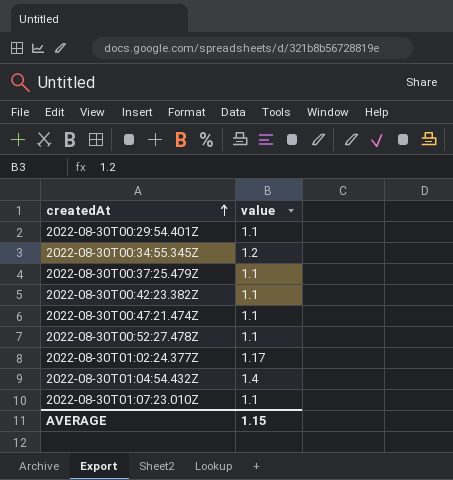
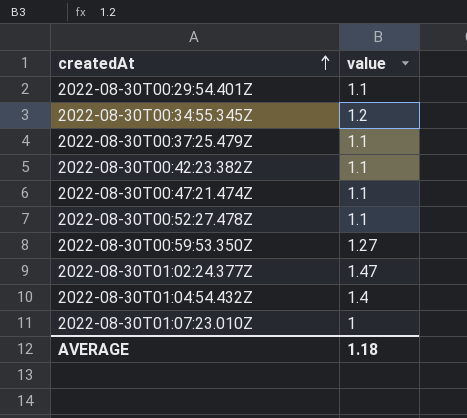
row 2022-08-30T00:59:53.350Z: none -> 1.27
2022-08-30T01:02:24.377Z | value: 1.17 -> 1.47
2022-08-30T01:07:23.010Z | value: 1.1 -> 1
AVERAGE | value: 1.15 -> 1.18

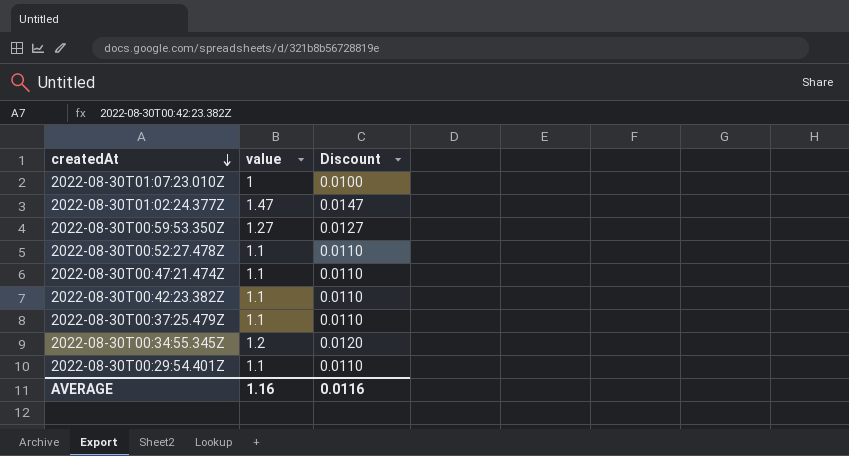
row order: createdAt ascending -> createdAt descending
column Discount | formula: none -> [value] * 0.01
row 2022-08-30T01:04:54.432Z: 1.4 -> none
AVERAGE | value: 1.18 -> 1.16

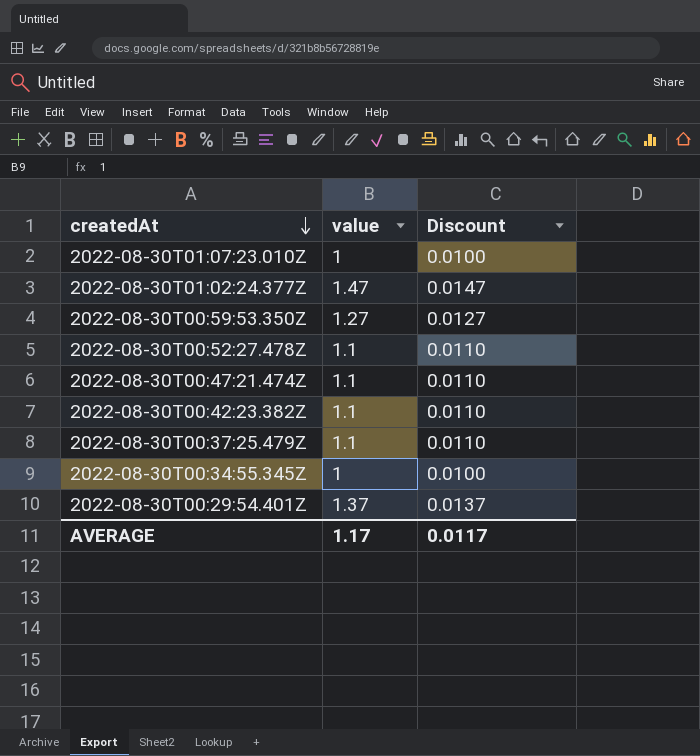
2022-08-30T00:34:55.345Z | value: 1.2 -> 1
2022-08-30T00:34:55.345Z | Discount: 0.0120 -> 0.0100
2022-08-30T00:29:54.401Z | value: 1.1 -> 1.37
2022-08-30T00:29:54.401Z | Discount: 0.0110 -> 0.0137
AVERAGE | value: 1.16 -> 1.17
AVERAGE | Discount: 0.0116 -> 0.0117

